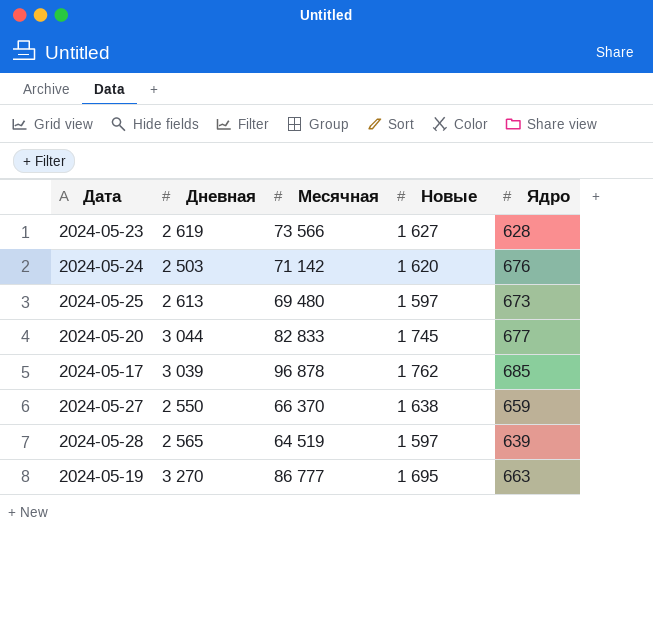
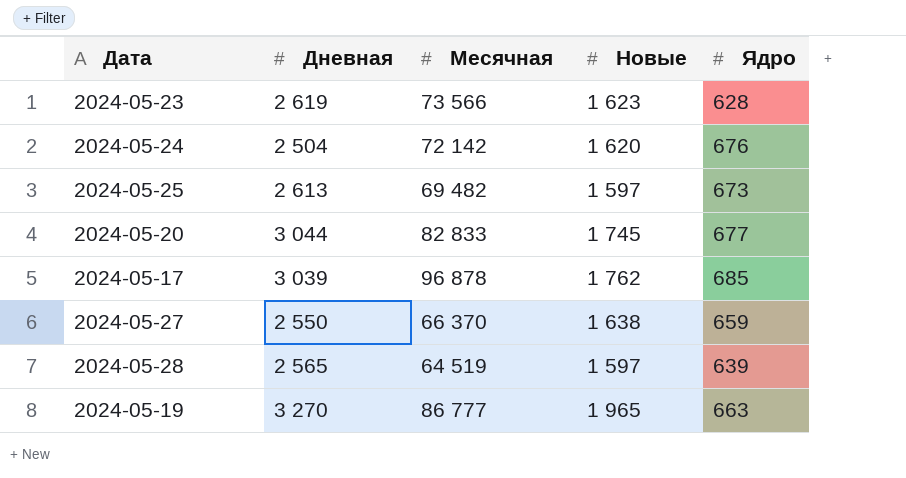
2024-05-23 | Новые: 1 627 -> 1 623
2024-05-24 | Дневная: 2 503 -> 2 504
2024-05-24 | Месячная: 71 142 -> 72 142
2024-05-25 | Месячная: 69 480 -> 69 482
2024-05-19 | Новые: 1 695 -> 1 965

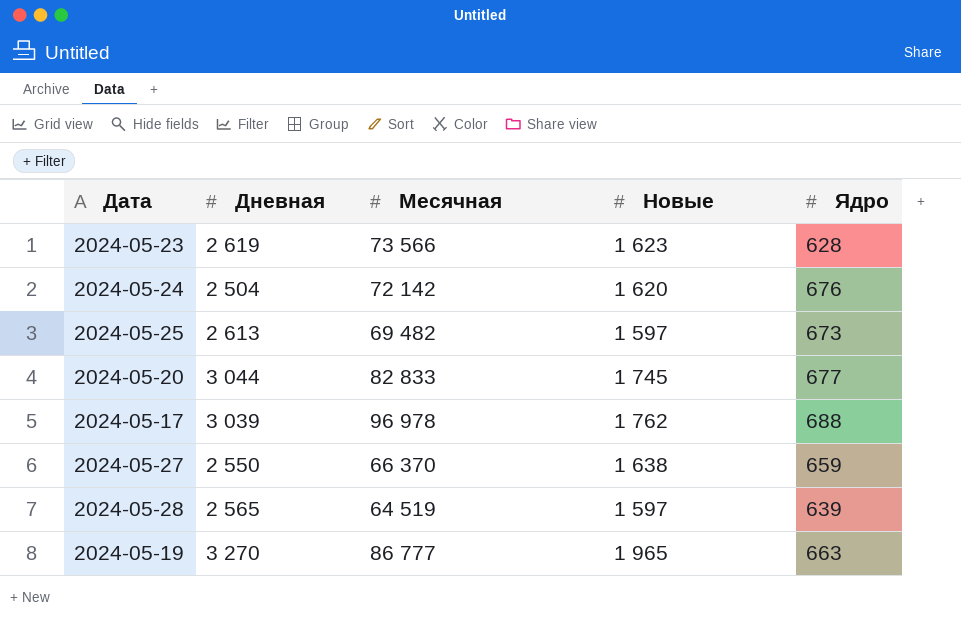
2024-05-17 | Месячная: 96 878 -> 96 978
2024-05-17 | Ядро: 685 -> 688

